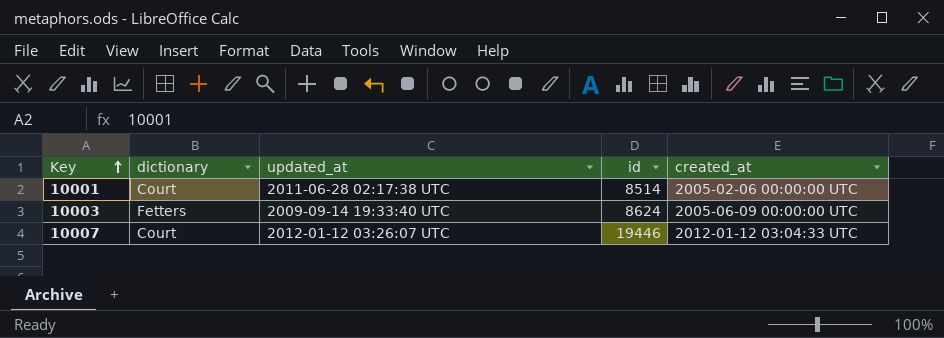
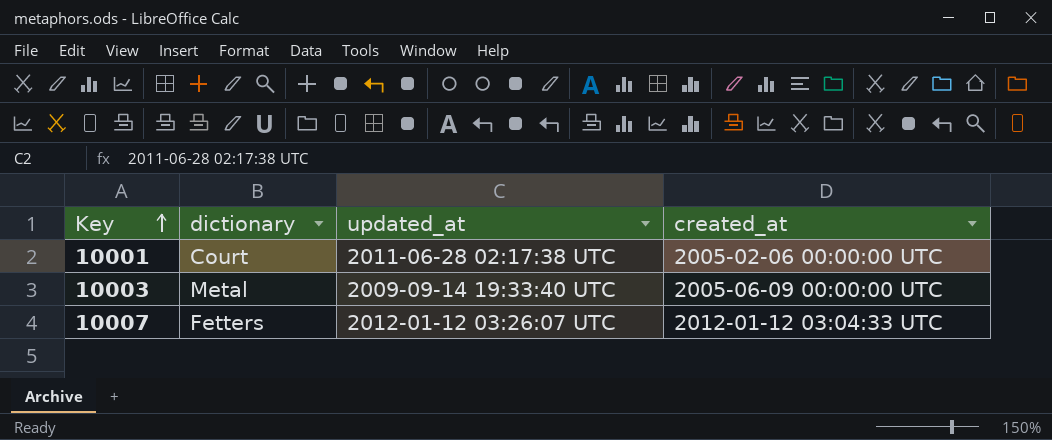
column id | position: 4 -> none
10003 | dictionary: Fetters -> Metal
10007 | dictionary: Court -> Fetters

